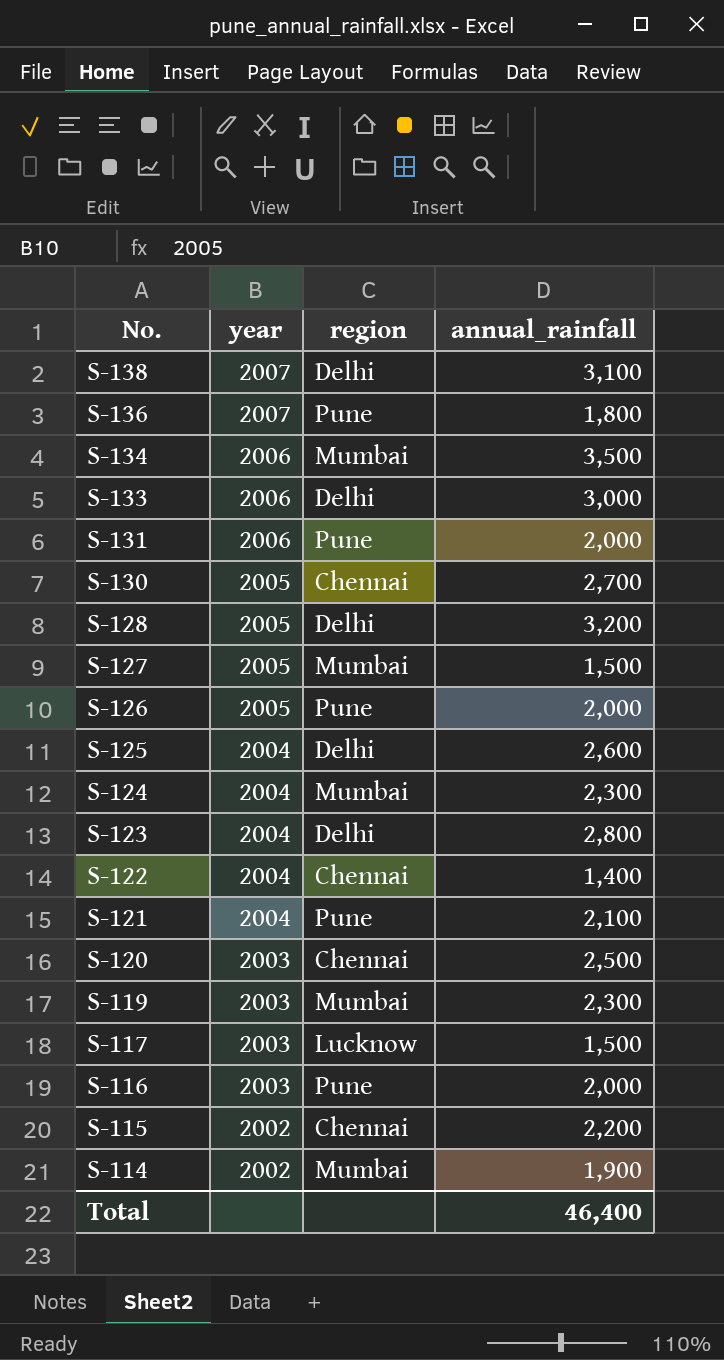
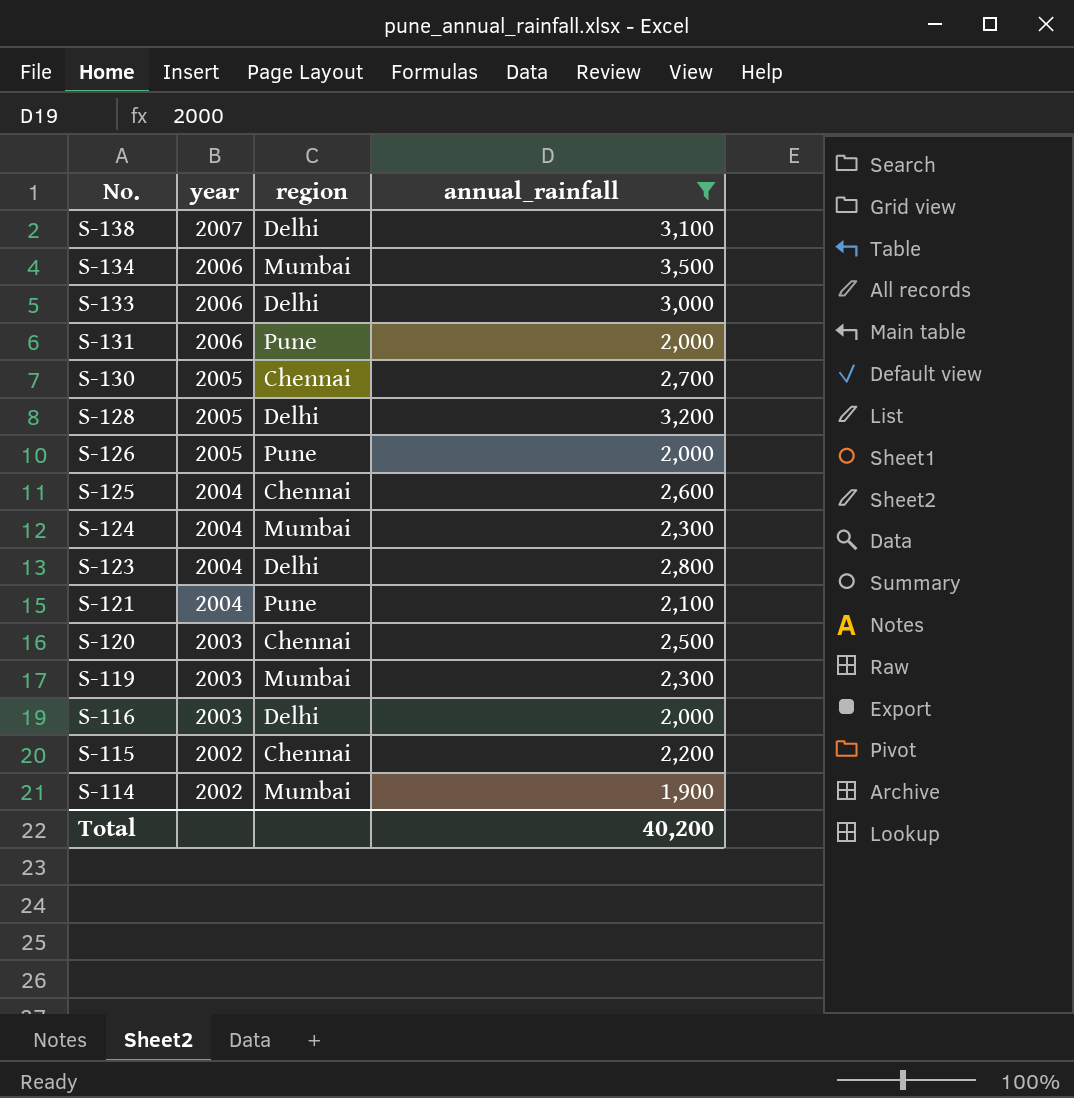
filter: none -> annual_rainfall >= 1,900
S-125 | region: Delhi -> Chennai
S-116 | region: Pune -> Delhi
Total | annual_rainfall: 46,400 -> 40,200

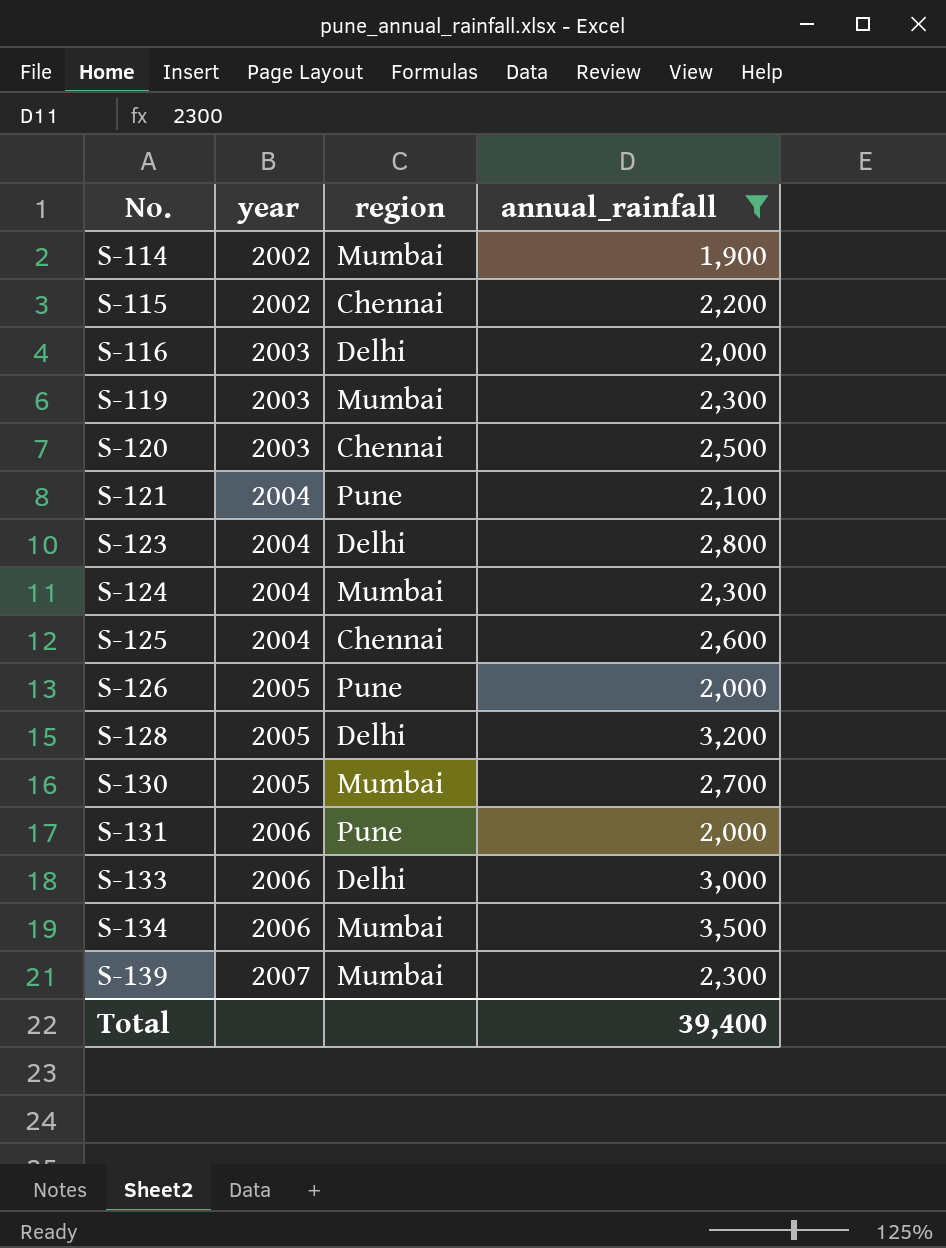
row order: No. descending -> No. ascending
row S-138: 2007 | Delhi | 3,100 -> none
S-130 | region: Chennai -> Mumbai
row S-139: none -> 2007 | Mumbai | 2,300
Total | annual_rainfall: 40,200 -> 39,400

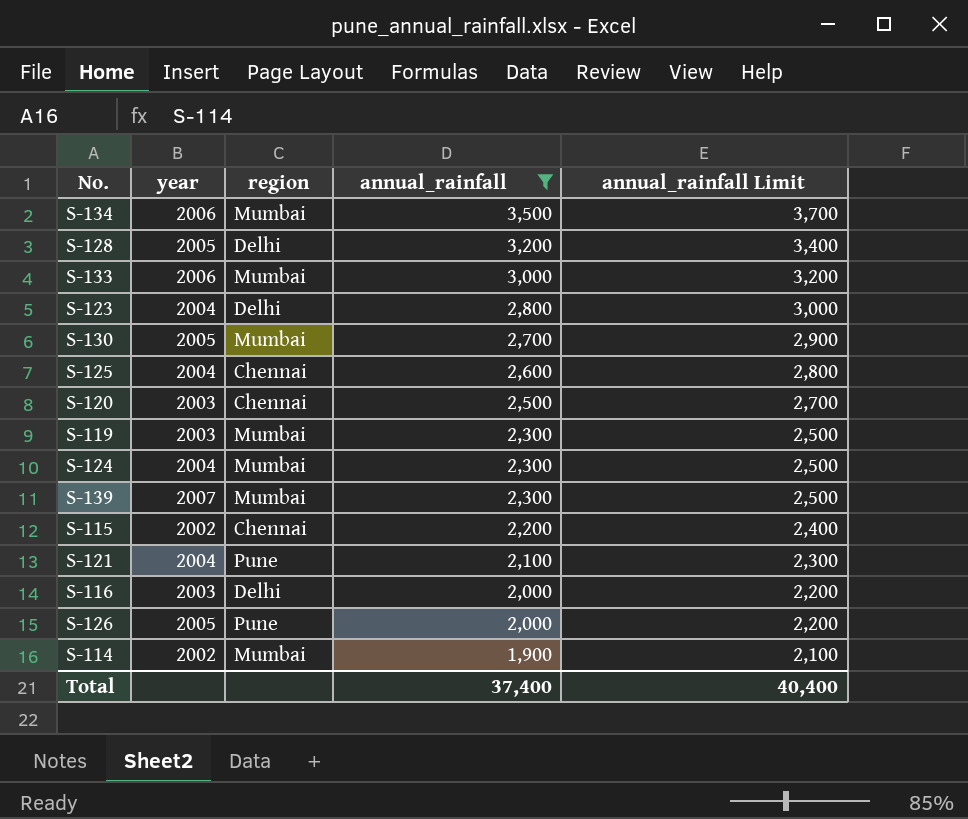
row order: No. ascending -> annual_rainfall descending
column annual_rainfall Limit | formula: none -> [annual_rainfall] + 200
row S-131: 2006 | Pune | 2,000 -> none
S-133 | region: Delhi -> Mumbai
Total | annual_rainfall: 39,400 -> 37,400

